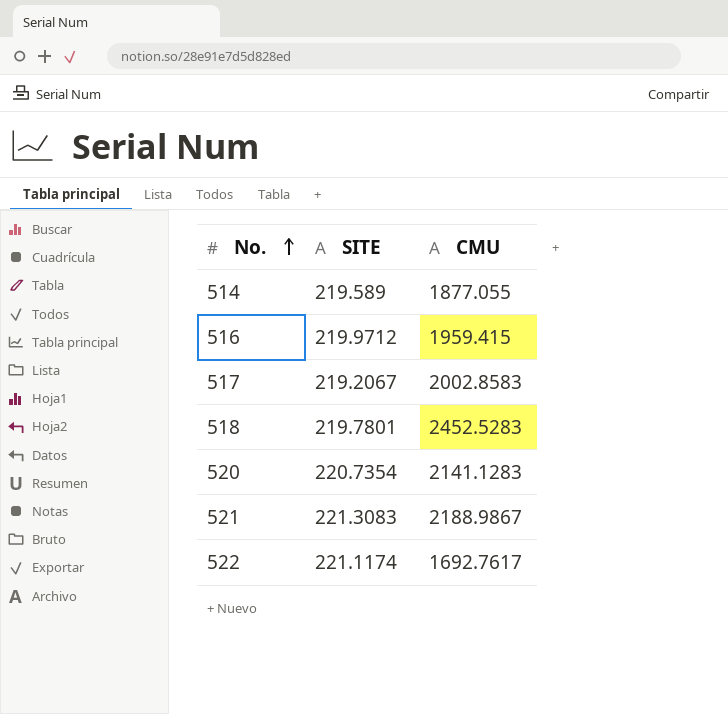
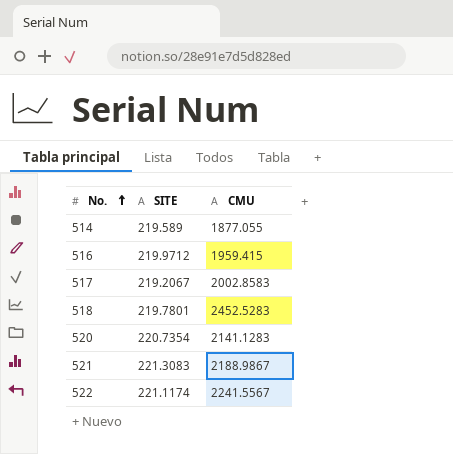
522 | CMU: 1692.7617 -> 2241.5567

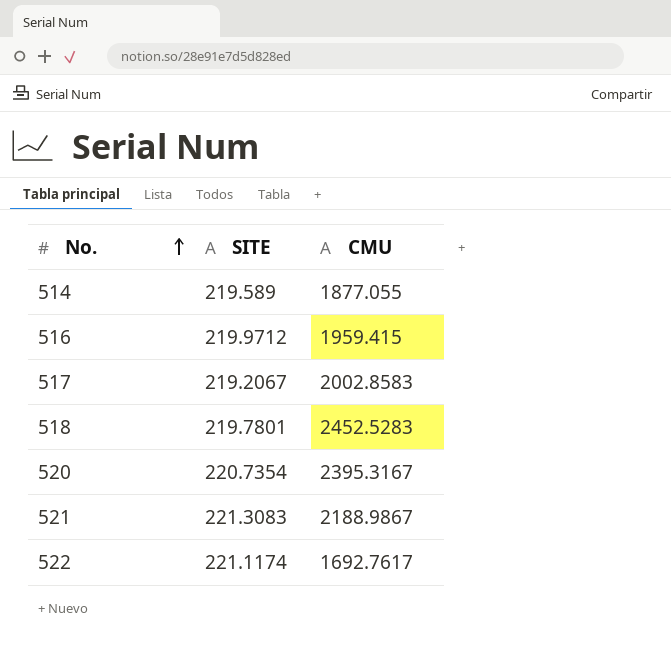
520 | CMU: 2141.1283 -> 2395.3167
522 | CMU: 2241.5567 -> 1692.7617

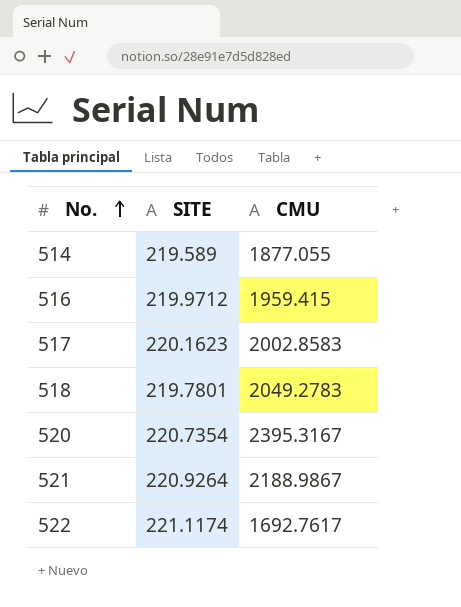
517 | SITE: 219.2067 -> 220.1623
518 | CMU: 2452.5283 -> 2049.2783
521 | SITE: 221.3083 -> 220.9264

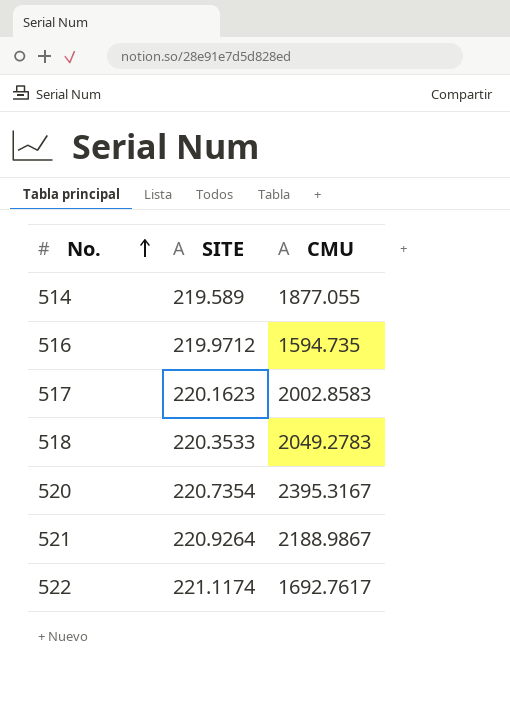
516 | CMU: 1959.415 -> 1594.735
518 | SITE: 219.7801 -> 220.3533

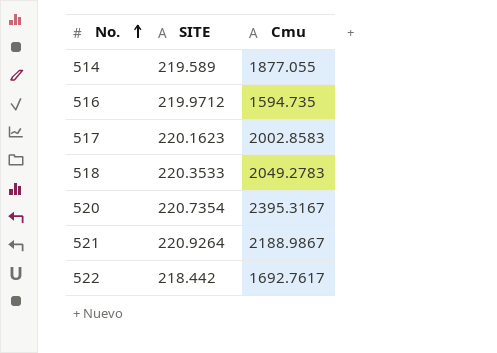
column name: CMU -> Cmu
522 | SITE: 221.1174 -> 218.442

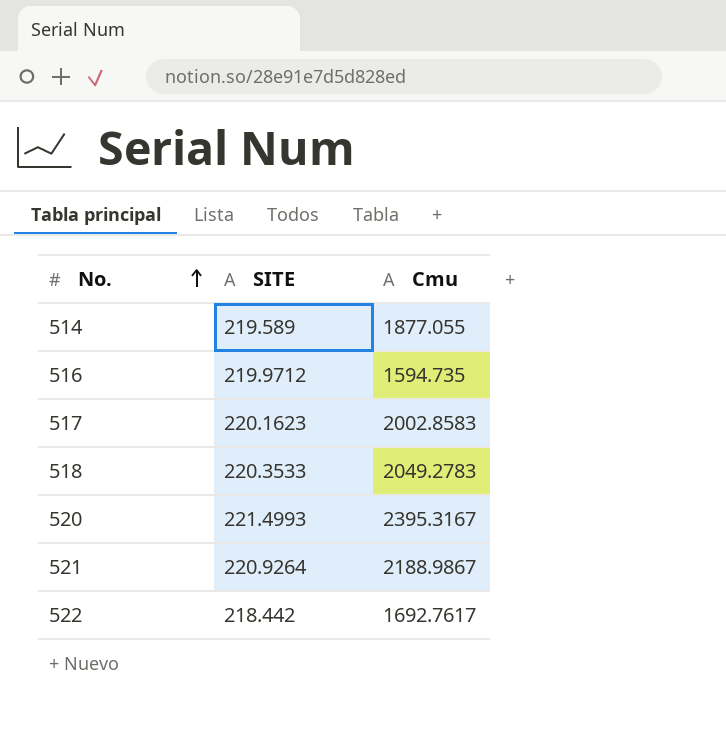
520 | SITE: 220.7354 -> 221.4993

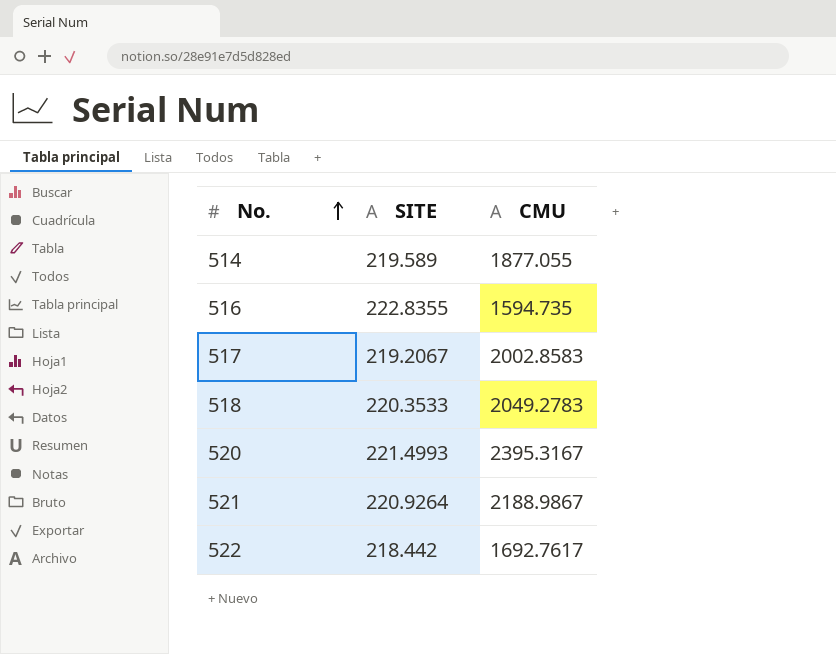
column name: Cmu -> CMU
516 | SITE: 219.9712 -> 222.8355
517 | SITE: 220.1623 -> 219.2067

